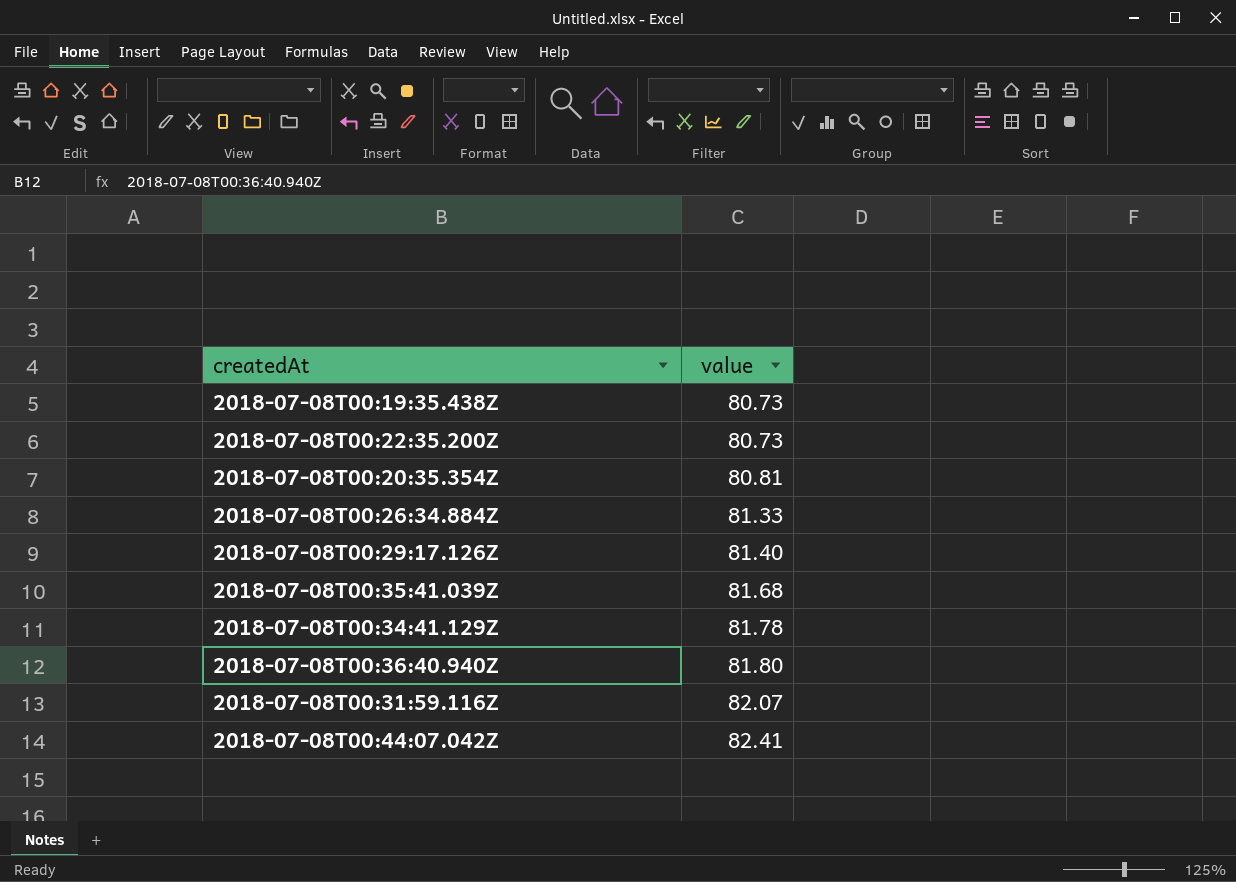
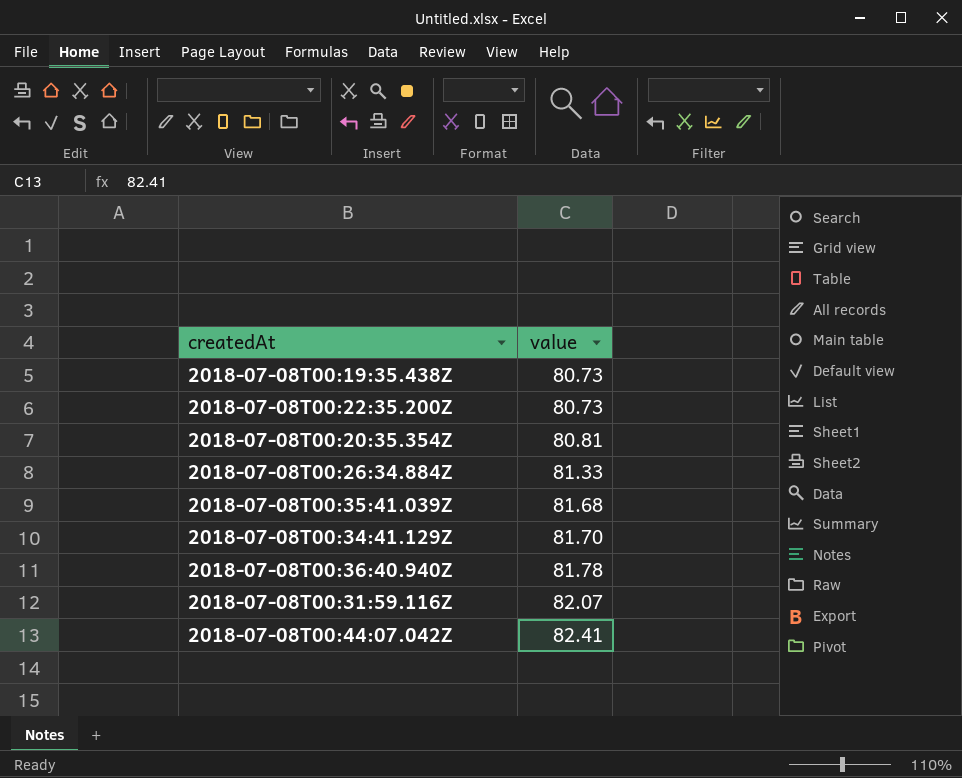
row 2018-07-08T00:29:17.126Z: 81.40 -> none
2018-07-08T00:34:41.129Z | value: 81.78 -> 81.70
2018-07-08T00:36:40.940Z | value: 81.80 -> 81.78

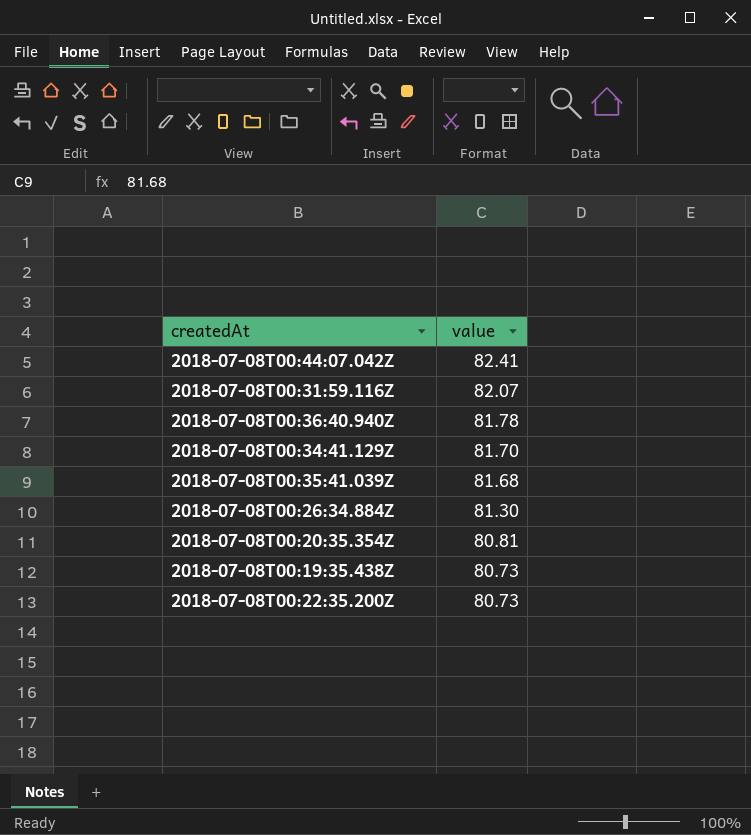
row order: value ascending -> value descending
2018-07-08T00:26:34.884Z | value: 81.33 -> 81.30

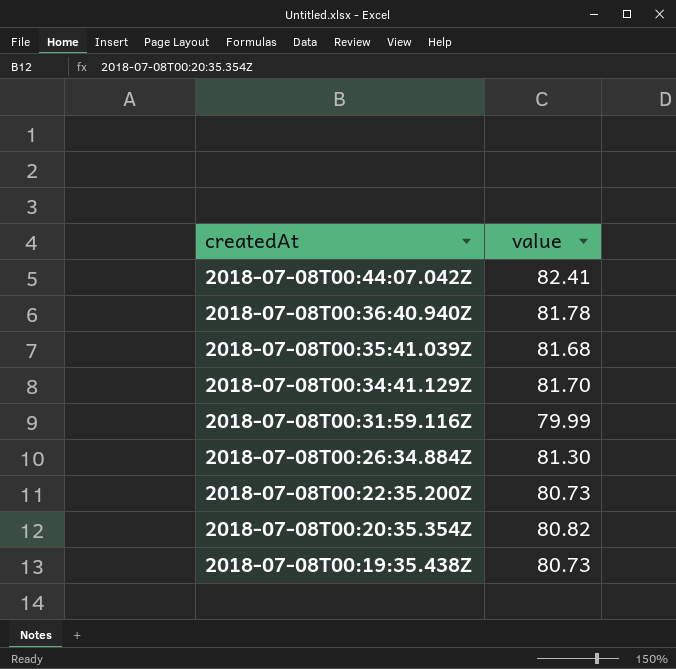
row order: value descending -> createdAt descending
2018-07-08T00:31:59.116Z | value: 82.07 -> 79.99
2018-07-08T00:20:35.354Z | value: 80.81 -> 80.82

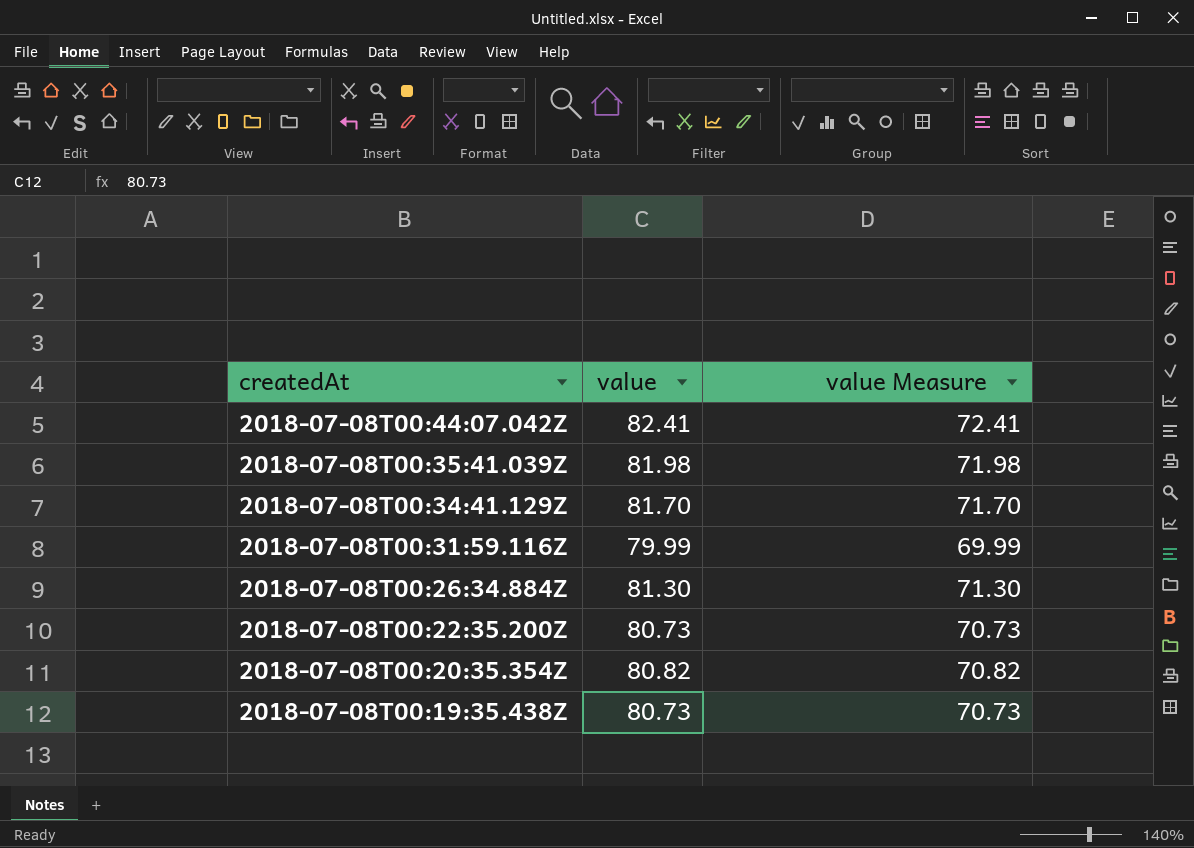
column value Measure | formula: none -> [value] - 10
row 2018-07-08T00:36:40.940Z: 81.78 -> none
2018-07-08T00:35:41.039Z | value: 81.68 -> 81.98

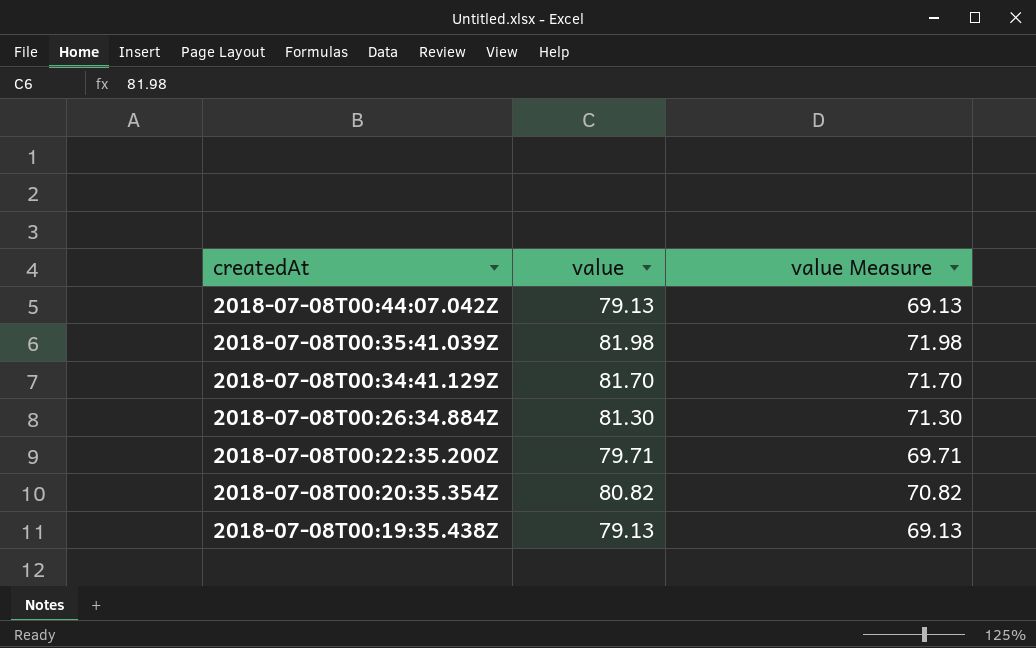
row 2018-07-08T00:31:59.116Z: 79.99 | 69.99 -> none
2018-07-08T00:44:07.042Z | value: 82.41 -> 79.13
2018-07-08T00:44:07.042Z | value Measure: 72.41 -> 69.13
2018-07-08T00:22:35.200Z | value: 80.73 -> 79.71
2018-07-08T00:22:35.200Z | value Measure: 70.73 -> 69.71
2018-07-08T00:19:35.438Z | value: 80.73 -> 79.13
2018-07-08T00:19:35.438Z | value Measure: 70.73 -> 69.13

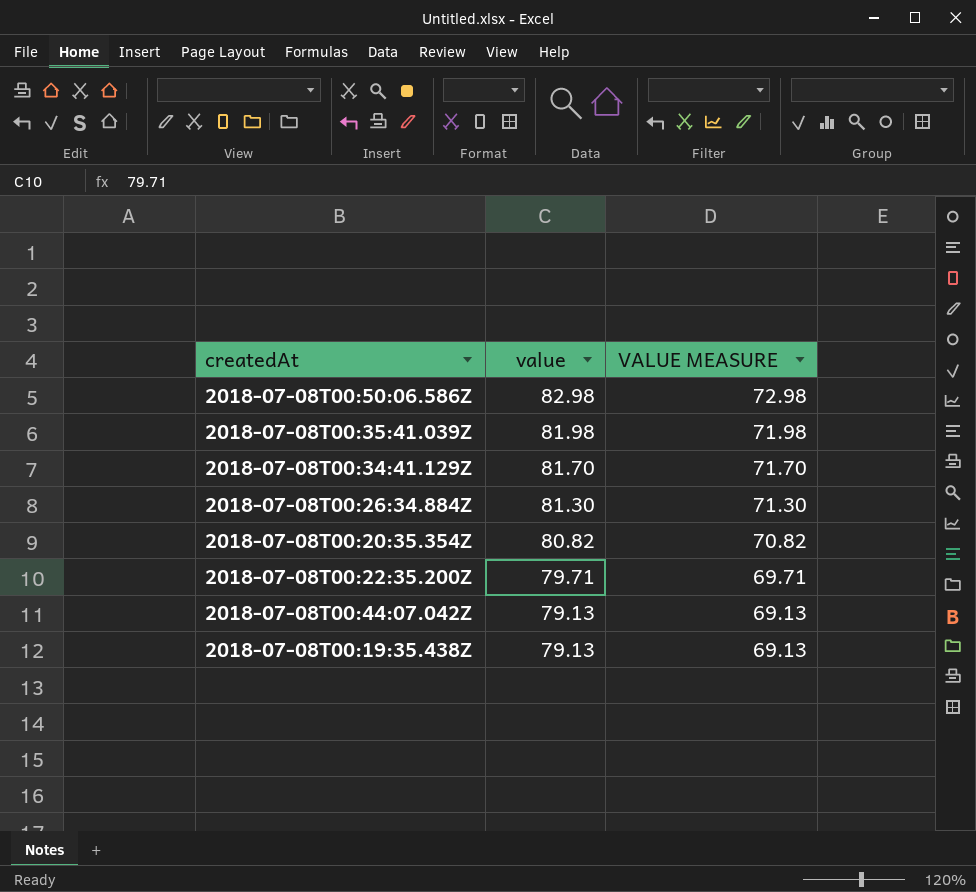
row order: createdAt descending -> value descending
column name: value Measure -> VALUE MEASURE
row 2018-07-08T00:50:06.586Z: none -> 82.98 | 72.98

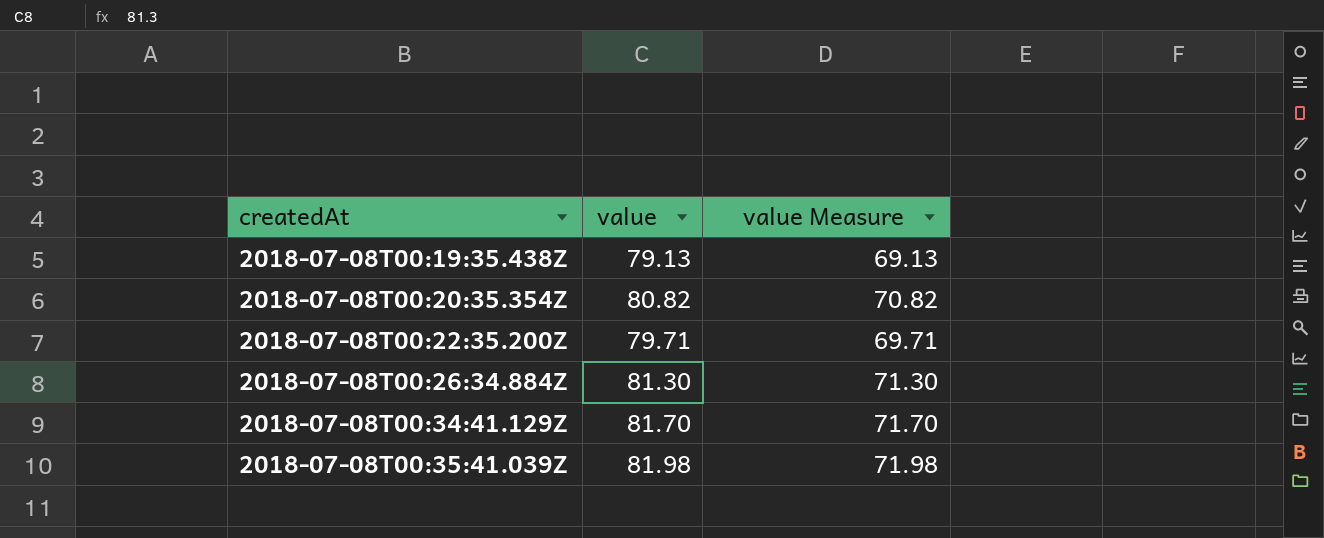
row order: value descending -> createdAt ascending
column name: VALUE MEASURE -> value Measure
row 2018-07-08T00:50:06.586Z: 82.98 | 72.98 -> none
row 2018-07-08T00:44:07.042Z: 79.13 | 69.13 -> none

